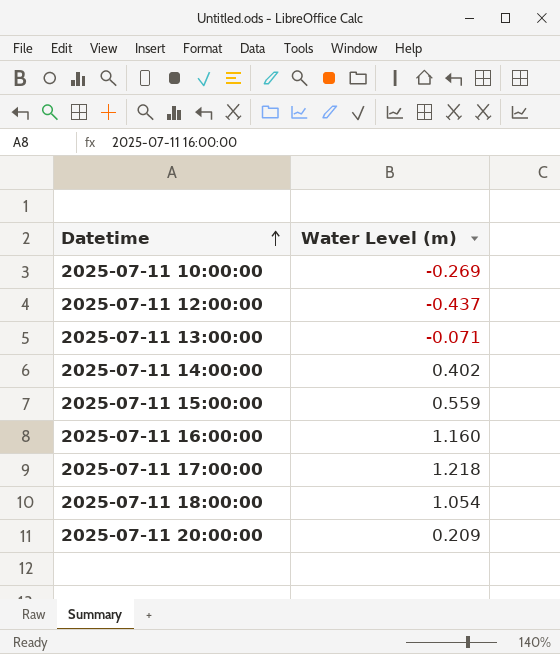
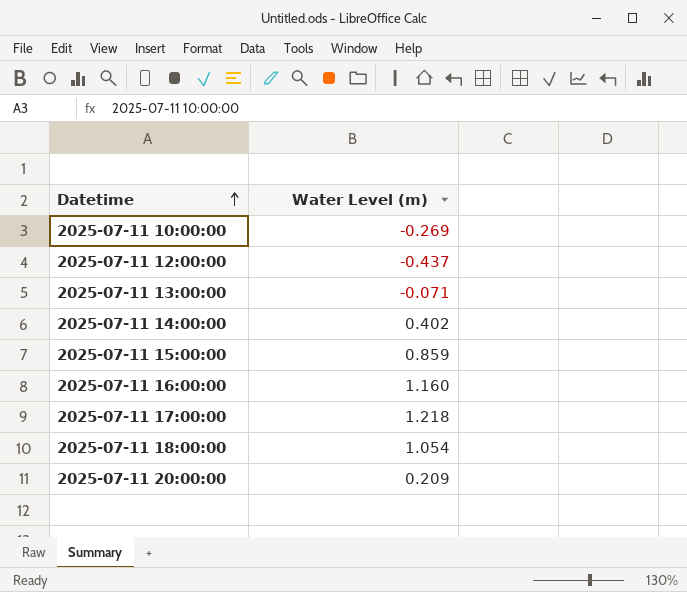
2025-07-11 15:00:00 | Water Level (m): 0.559 -> 0.859

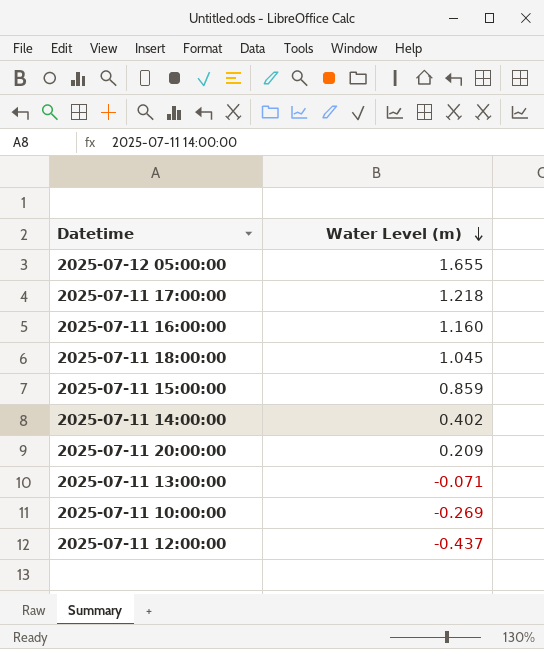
row order: Datetime ascending -> Water Level (m) descending
row 2025-07-12 05:00:00: none -> 1.655
2025-07-11 18:00:00 | Water Level (m): 1.054 -> 1.045

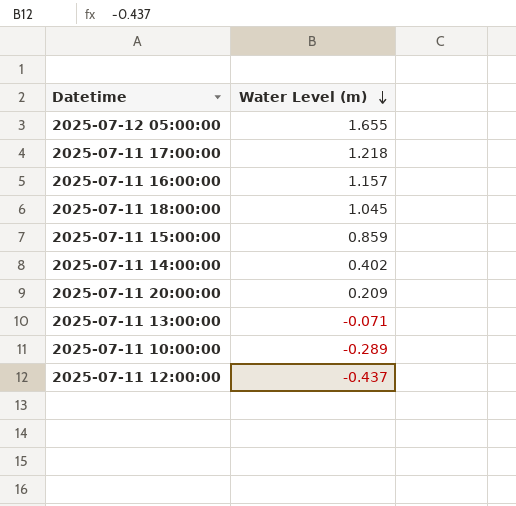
2025-07-11 16:00:00 | Water Level (m): 1.160 -> 1.157
2025-07-11 10:00:00 | Water Level (m): -0.269 -> -0.289

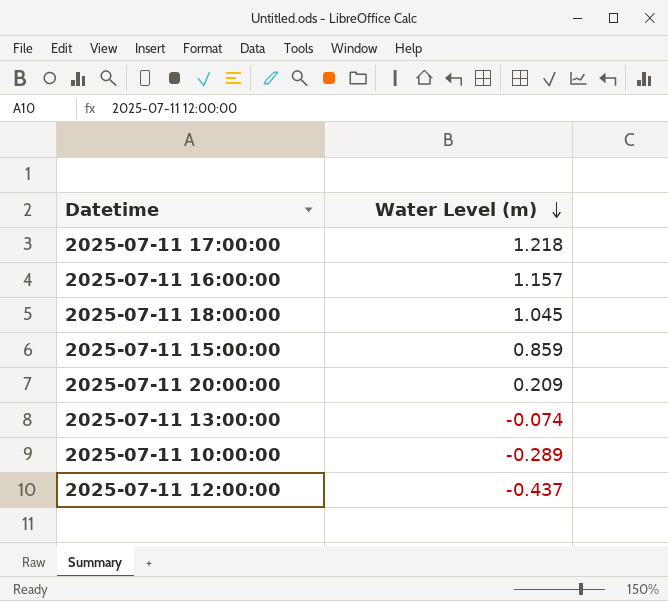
row 2025-07-12 05:00:00: 1.655 -> none
row 2025-07-11 14:00:00: 0.402 -> none
2025-07-11 13:00:00 | Water Level (m): -0.071 -> -0.074

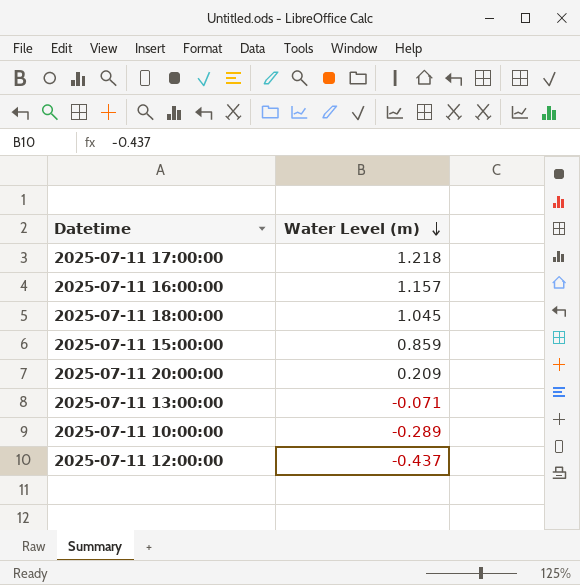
2025-07-11 13:00:00 | Water Level (m): -0.074 -> -0.071

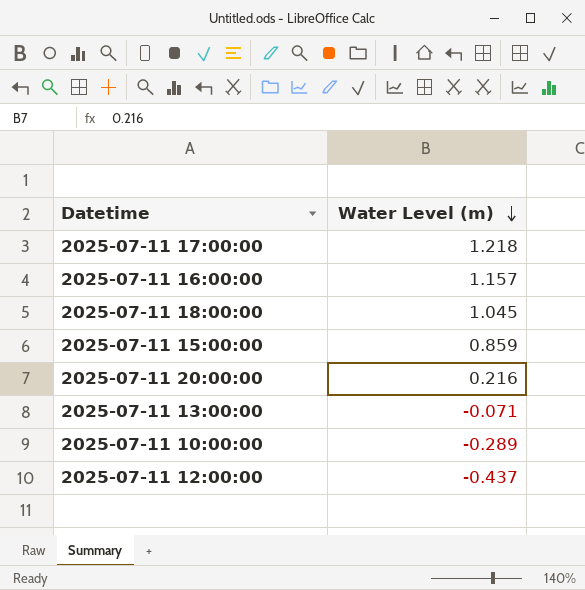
2025-07-11 20:00:00 | Water Level (m): 0.209 -> 0.216

